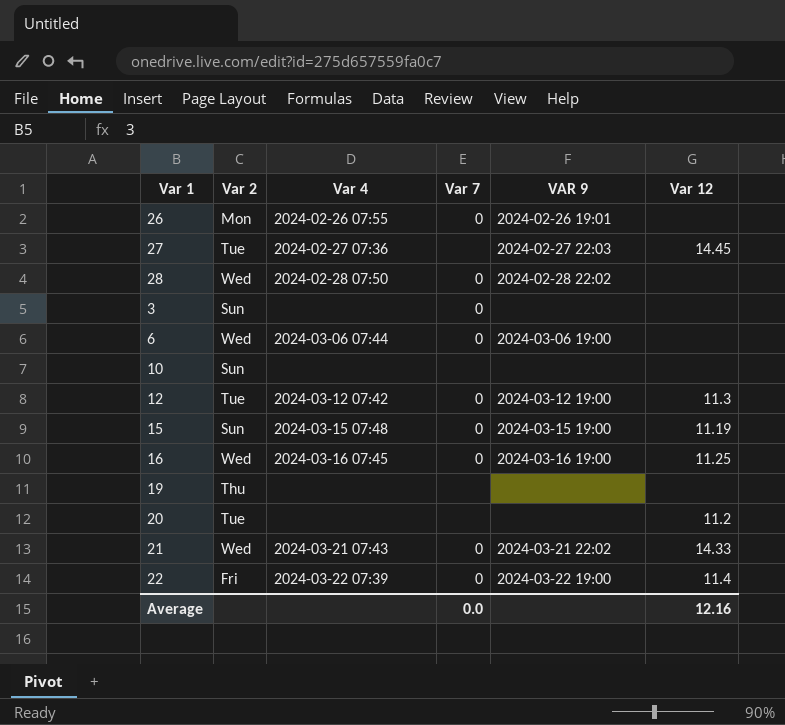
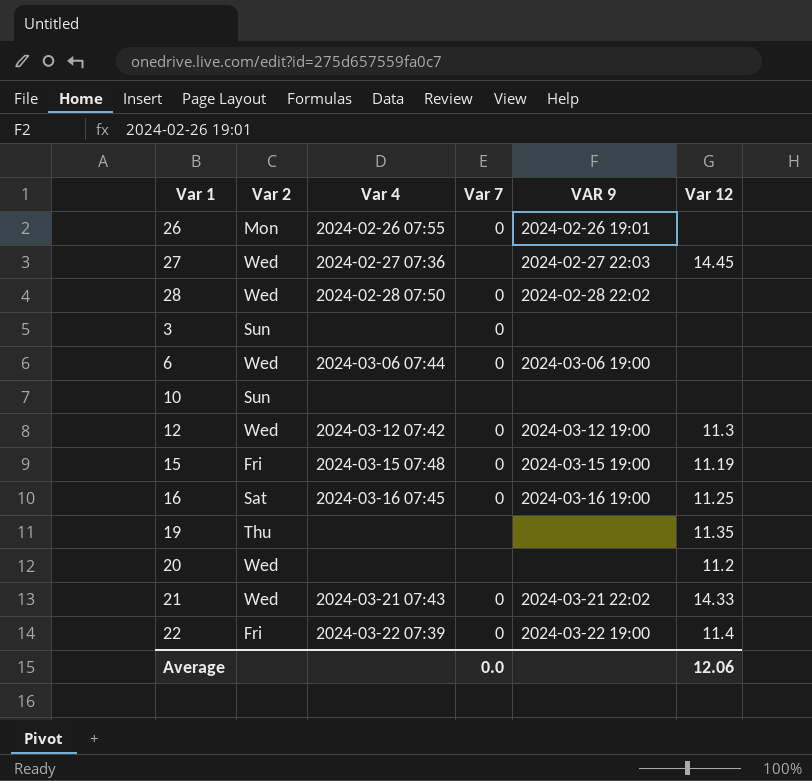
27 | Var 2: Tue -> Wed
12 | Var 2: Tue -> Wed
15 | Var 2: Sun -> Fri
16 | Var 2: Wed -> Sat
19 | Var 12: none -> 11.35
20 | Var 2: Tue -> Wed
Average | Var 12: 12.16 -> 12.06

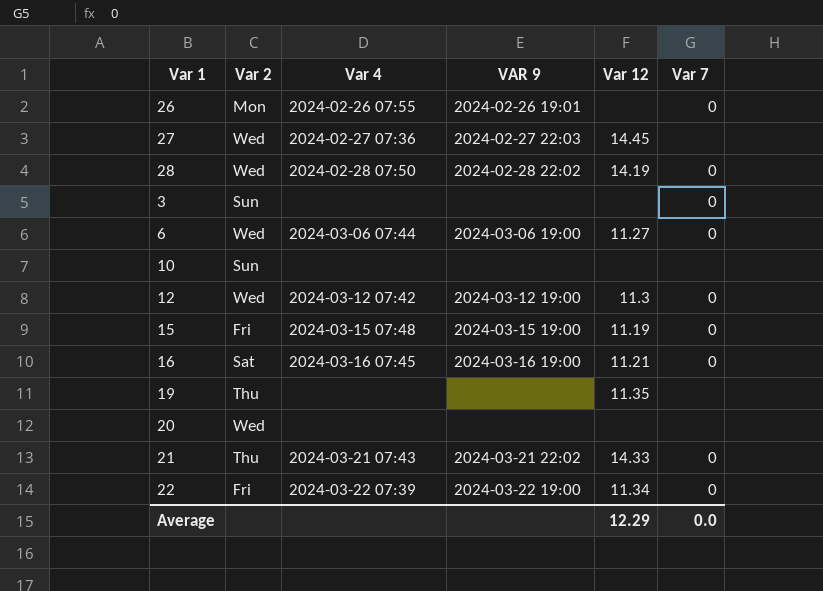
column Var 7 | position: 4 -> 6
28 | Var 12: none -> 14.19
6 | Var 12: none -> 11.27
16 | Var 12: 11.25 -> 11.21
20 | Var 12: 11.2 -> none
21 | Var 2: Wed -> Thu
22 | Var 12: 11.4 -> 11.34
Average | Var 12: 12.06 -> 12.29

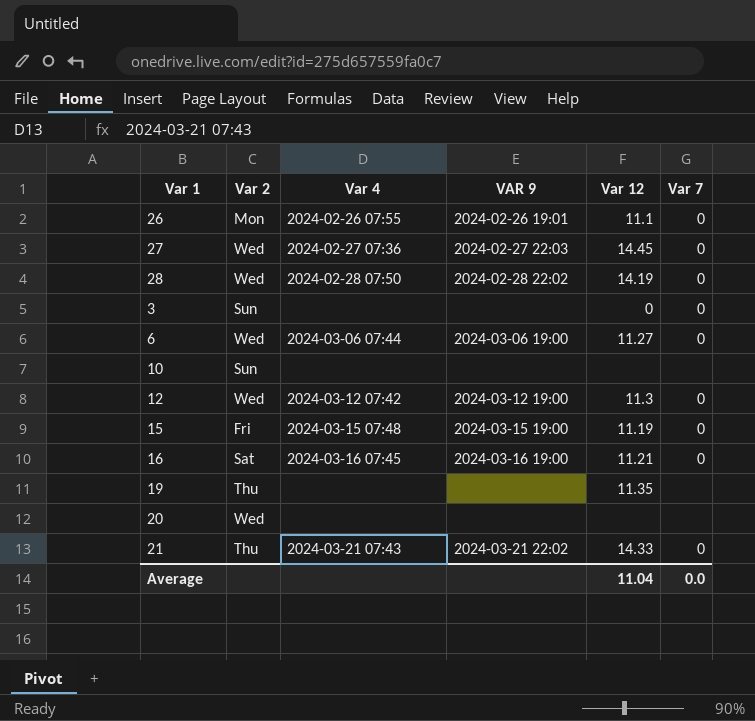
row 22: Fri | 2024-03-22 07:39 | 2024-03-22 19:00 | 11.34 | 0 -> none
26 | Var 12: none -> 11.1
27 | Var 7: none -> 0
3 | Var 12: none -> 0
Average | Var 12: 12.29 -> 11.04

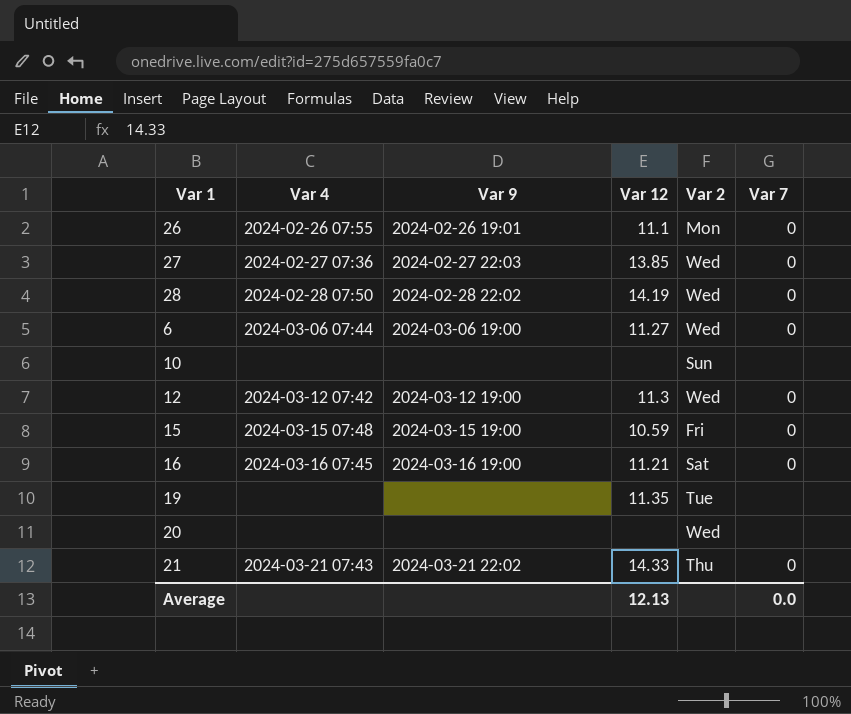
column name: VAR 9 -> Var 9
column Var 2 | position: 2 -> 5
row 3: Sun | none | none | 0 | 0 -> none
27 | Var 12: 14.45 -> 13.85
15 | Var 12: 11.19 -> 10.59
19 | Var 2: Thu -> Tue
Average | Var 12: 11.04 -> 12.13

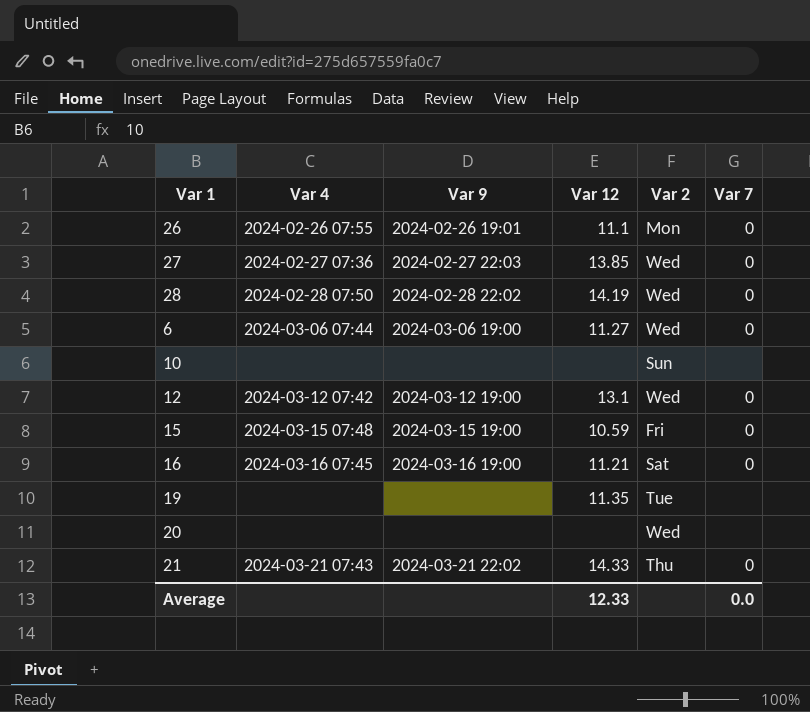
12 | Var 12: 11.3 -> 13.1
Average | Var 12: 12.13 -> 12.33

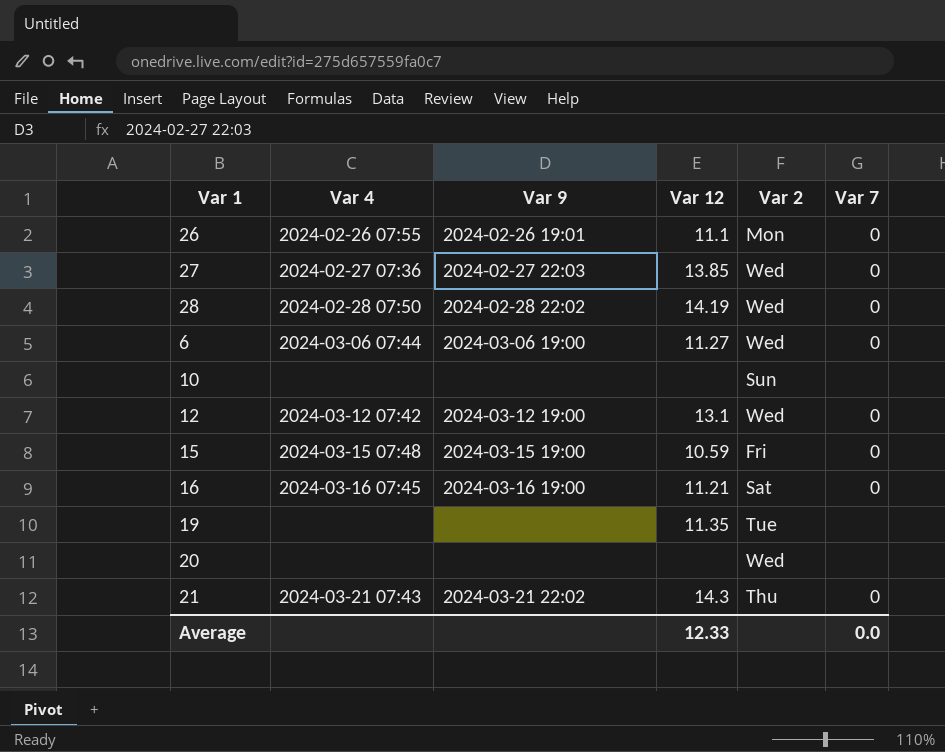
21 | Var 12: 14.33 -> 14.3

